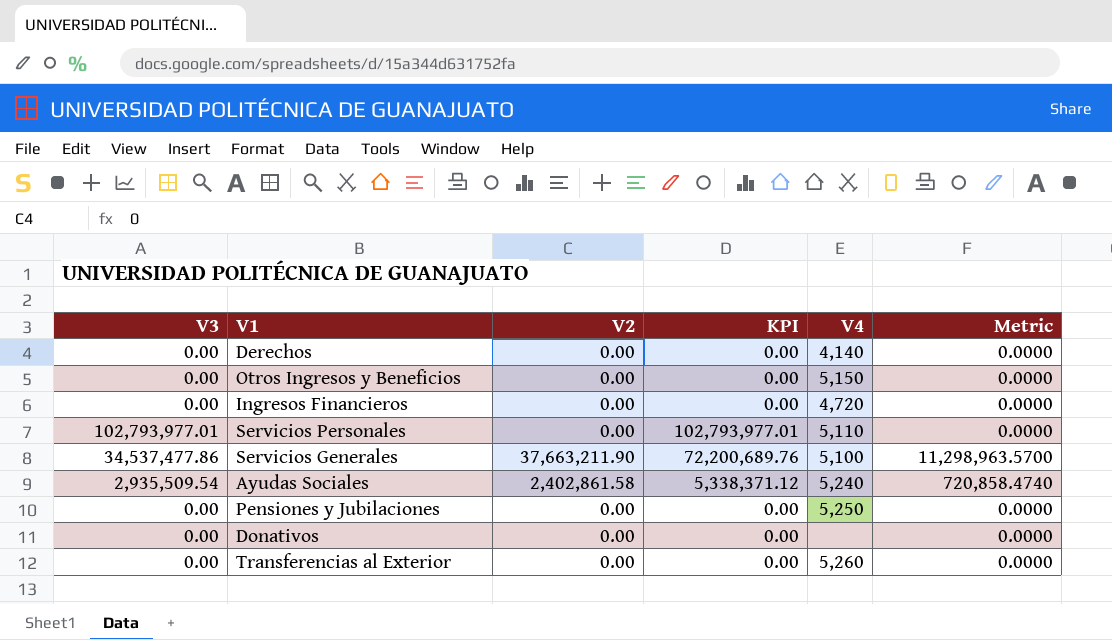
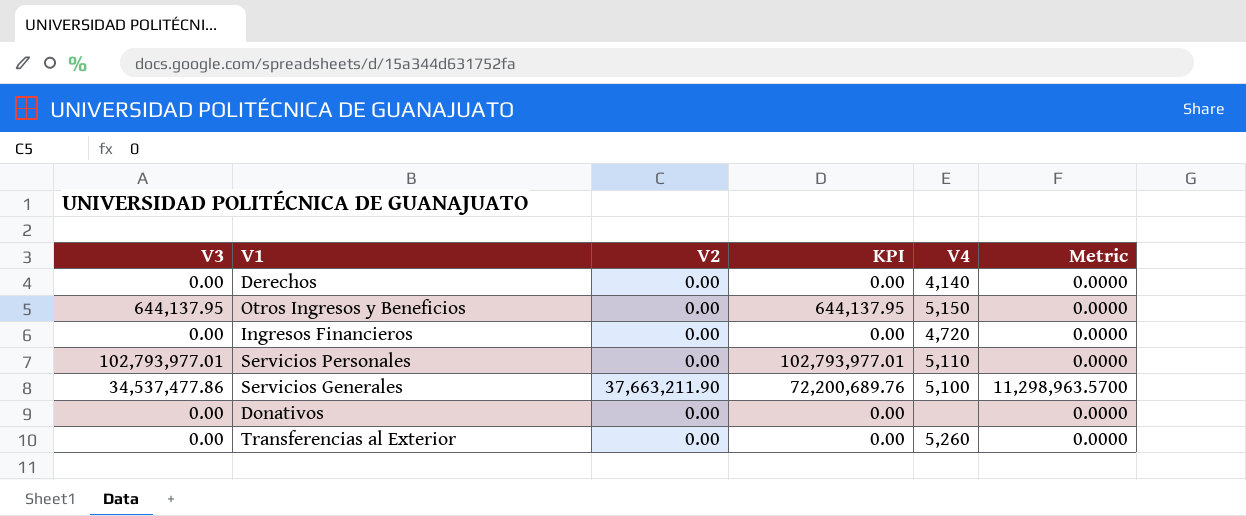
row Ayudas Sociales: 2,935,509.54 | 2,402,861.58 | 5,338,371.12 | 5,240 | 720,858.4740 -> none
row Pensiones y Jubilaciones: 0.00 | 0.00 | 0.00 | 5,250 | 0.0000 -> none
Otros Ingresos y Beneficios | V3: 0.00 -> 644,137.95
Otros Ingresos y Beneficios | KPI: 0.00 -> 644,137.95

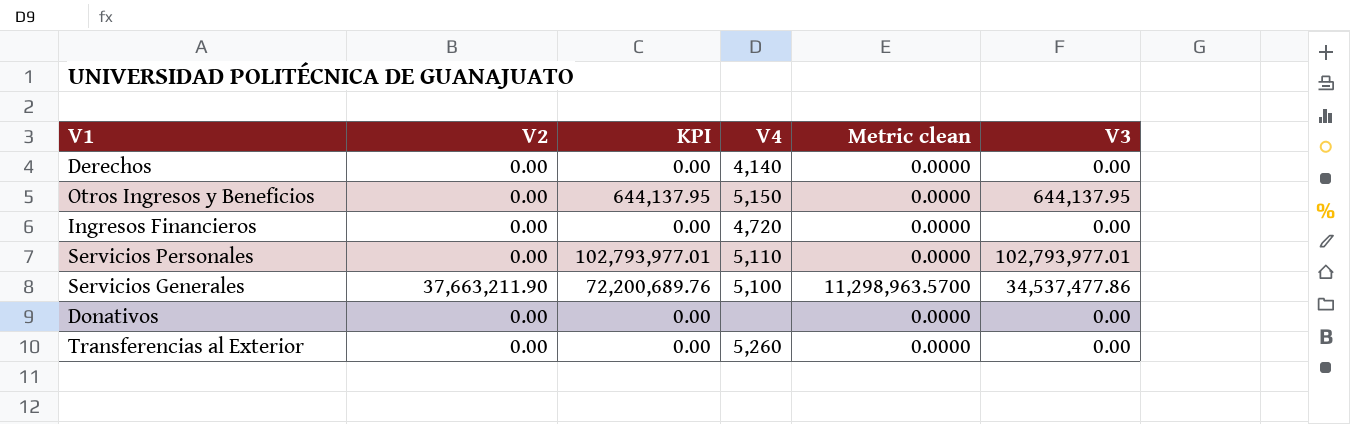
column name: Metric -> Metric clean
column V3 | position: 1 -> 6

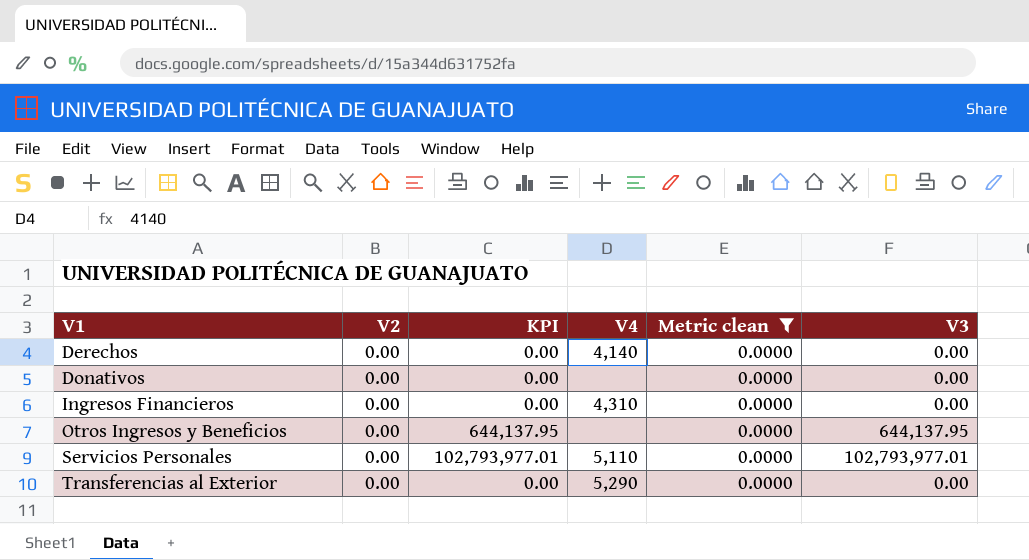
filter: none -> Metric clean = 0.0000
row order: none -> V1 ascending
Ingresos Financieros | V4: 4,720 -> 4,310
Otros Ingresos y Beneficios | V4: 5,150 -> none
Transferencias al Exterior | V4: 5,260 -> 5,290

